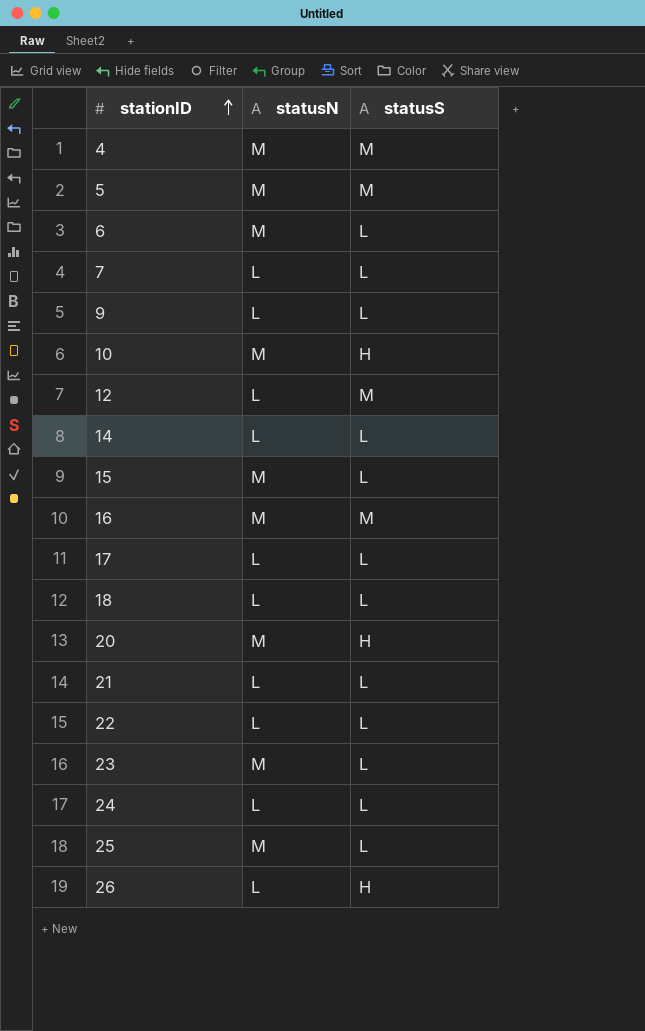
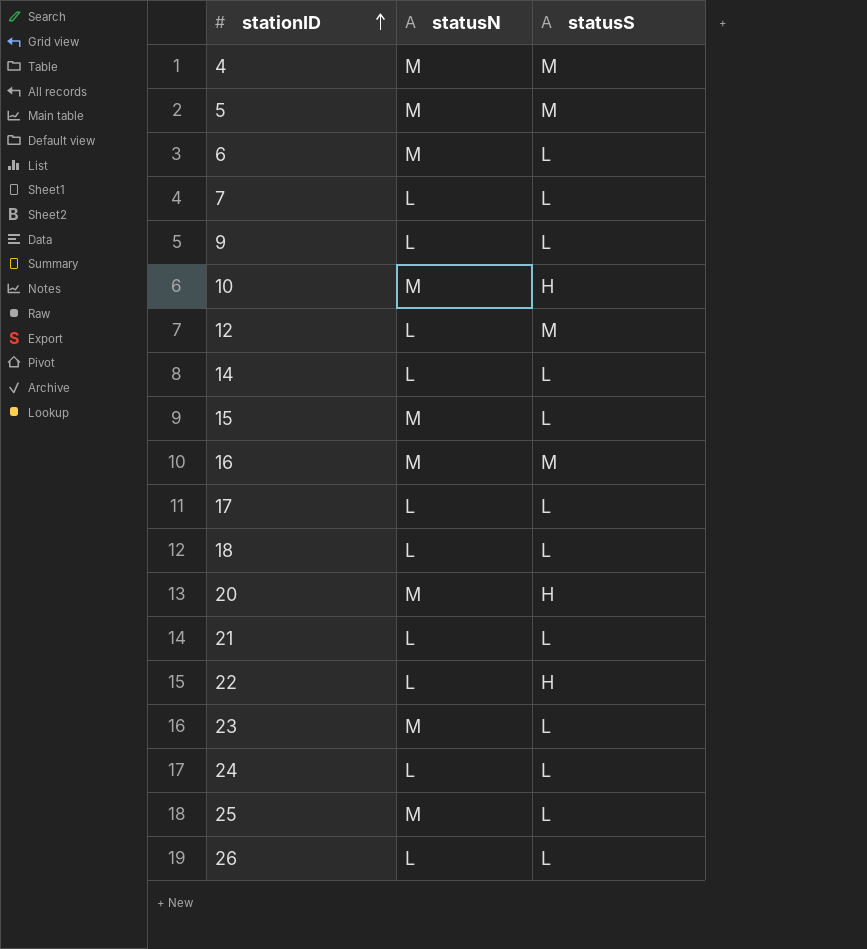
22 | statusS: L -> H
26 | statusS: H -> L

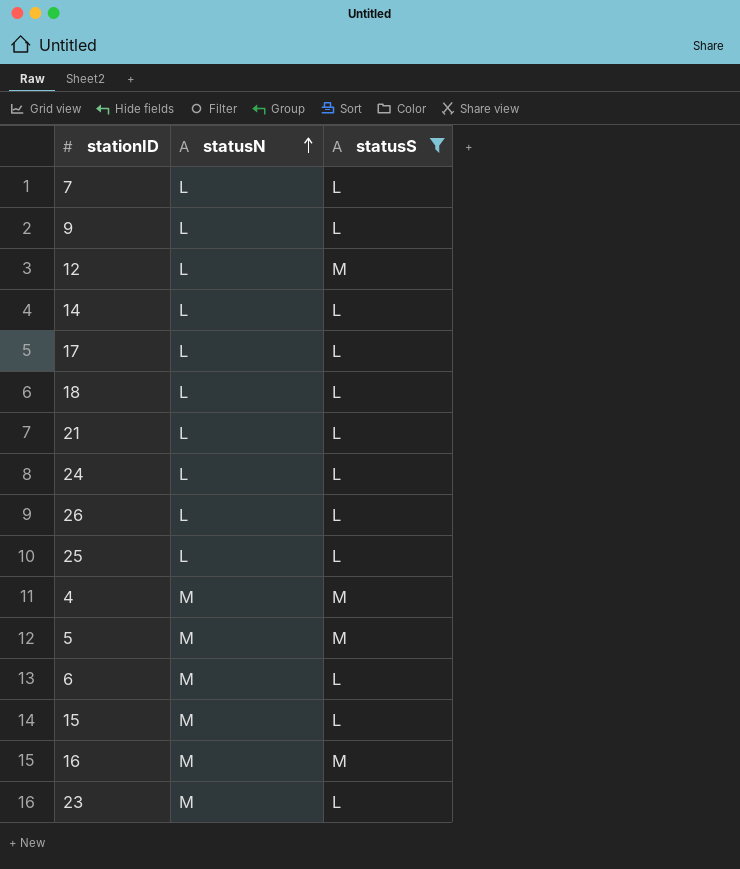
filter: none -> statusS != H
row order: stationID ascending -> statusN ascending
25 | statusN: M -> L

